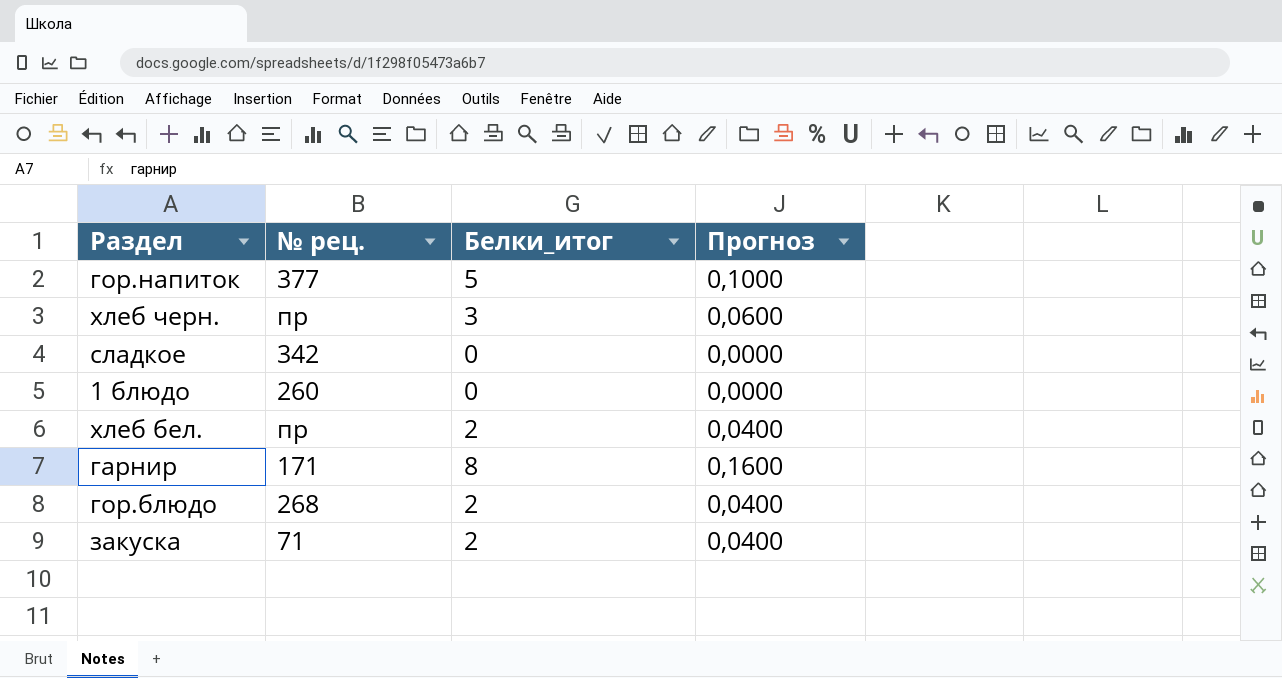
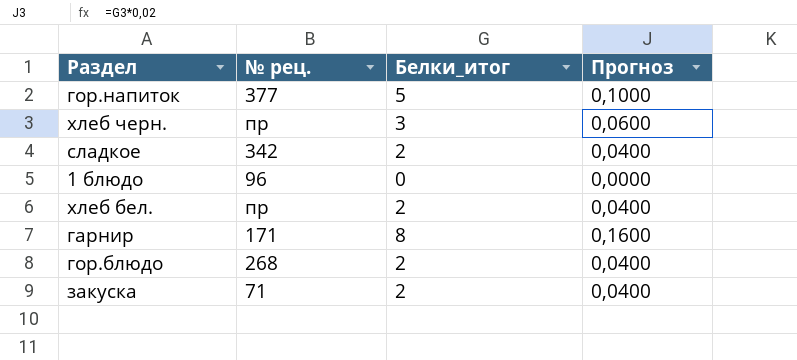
сладкое | Белки_итог: 0 -> 2
сладкое | Прогноз: 0,0000 -> 0,0400
1 блюдо | № рец.: 260 -> 96

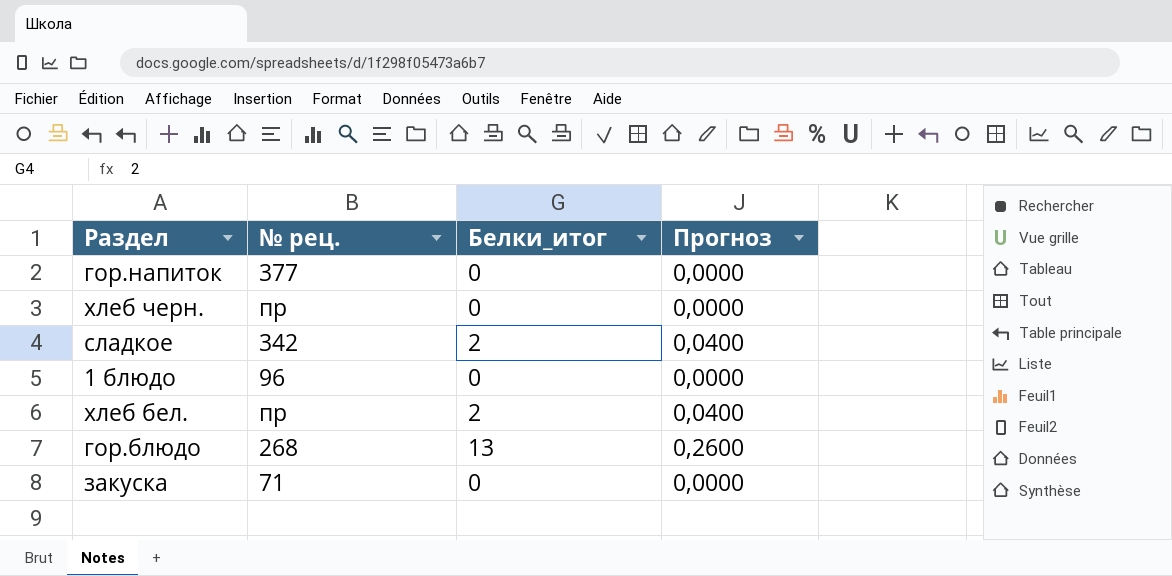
row гарнир: 171 | 8 | 0,1600 -> none
гор.напиток | Белки_итог: 5 -> 0
гор.напиток | Прогноз: 0,1000 -> 0,0000
хлеб черн. | Белки_итог: 3 -> 0
хлеб черн. | Прогноз: 0,0600 -> 0,0000
гор.блюдо | Белки_итог: 2 -> 13
гор.блюдо | Прогноз: 0,0400 -> 0,2600
закуска | Белки_итог: 2 -> 0
закуска | Прогноз: 0,0400 -> 0,0000

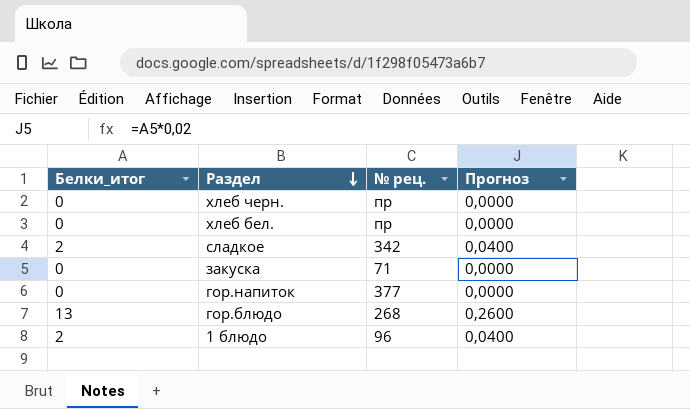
row order: none -> Раздел descending
column Белки_итог | position: 3 -> 1
хлеб бел. | Белки_итог: 2 -> 0
хлеб бел. | Прогноз: 0,0400 -> 0,0000
1 блюдо | Белки_итог: 0 -> 2
1 блюдо | Прогноз: 0,0000 -> 0,0400

